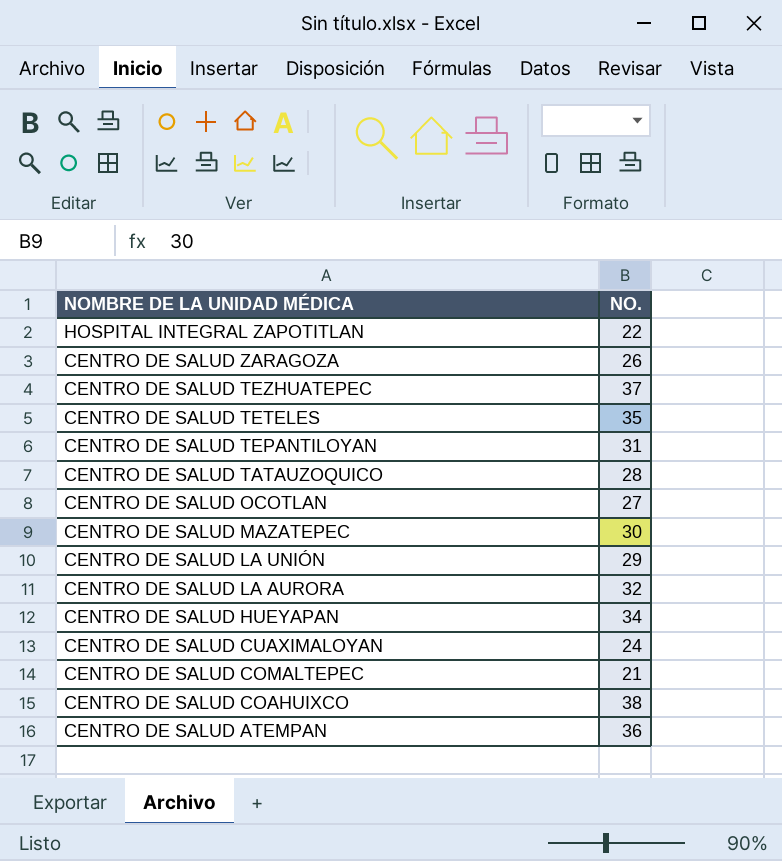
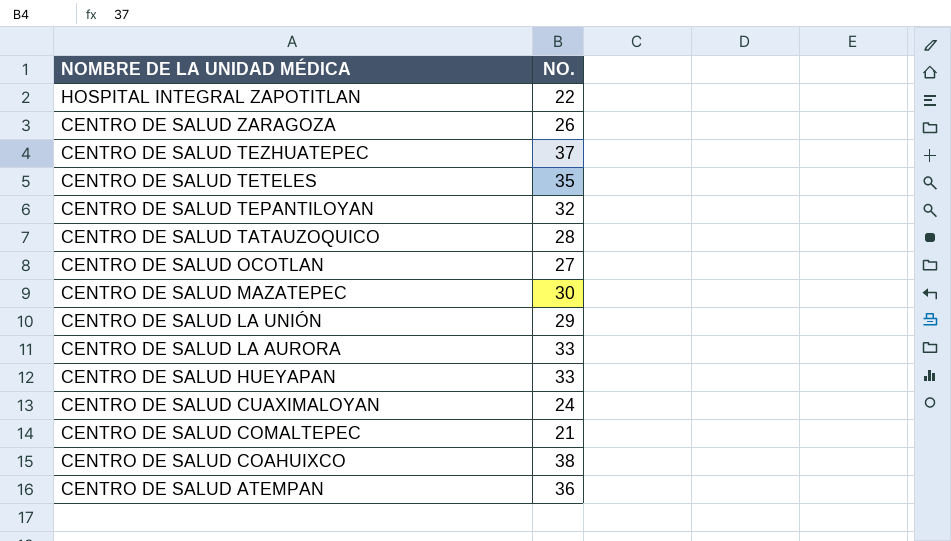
CENTRO DE SALUD TEPANTILOYAN | NO.: 31 -> 32
CENTRO DE SALUD LA AURORA | NO.: 32 -> 33
CENTRO DE SALUD HUEYAPAN | NO.: 34 -> 33

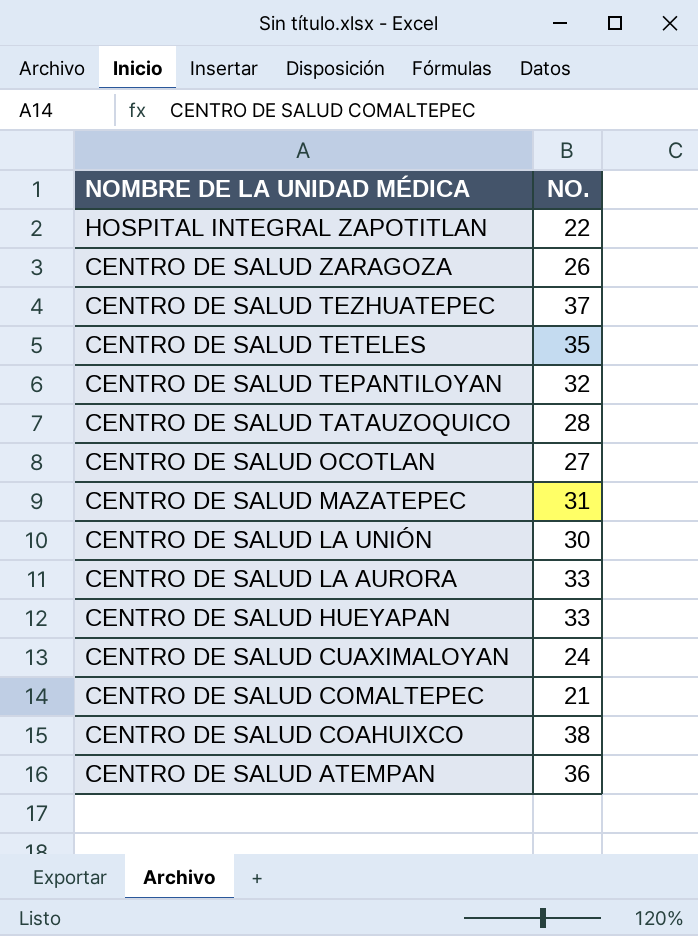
CENTRO DE SALUD MAZATEPEC | NO.: 30 -> 31
CENTRO DE SALUD LA UNIÓN | NO.: 29 -> 30

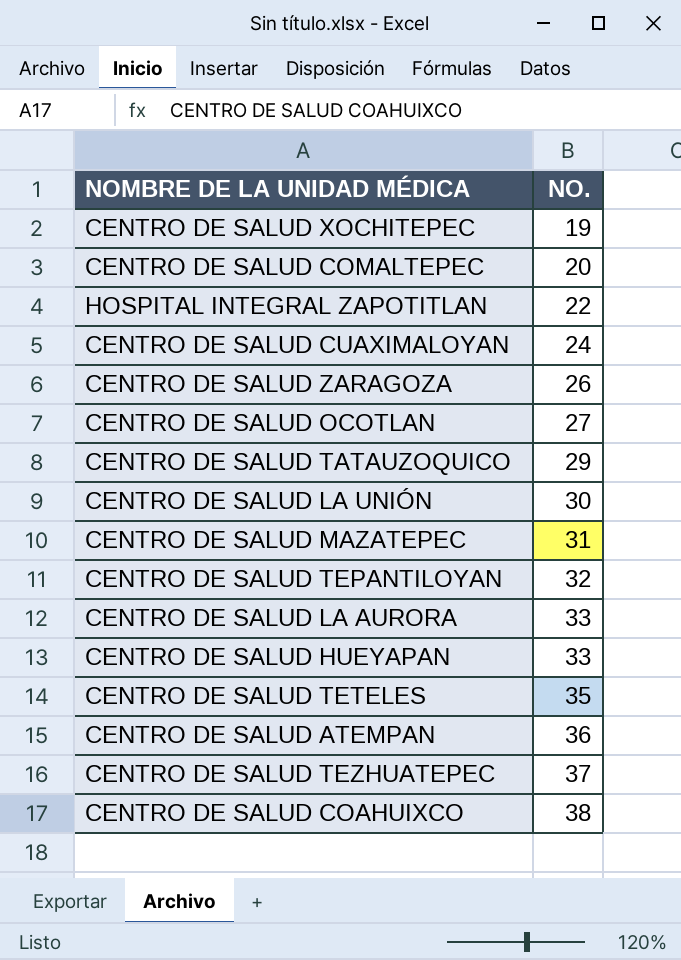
row order: NOMBRE DE LA UNIDAD MÉDICA descending -> NO. ascending
row CENTRO DE SALUD XOCHITEPEC: none -> 19
CENTRO DE SALUD COMALTEPEC | NO.: 21 -> 20
CENTRO DE SALUD TATAUZOQUICO | NO.: 28 -> 29

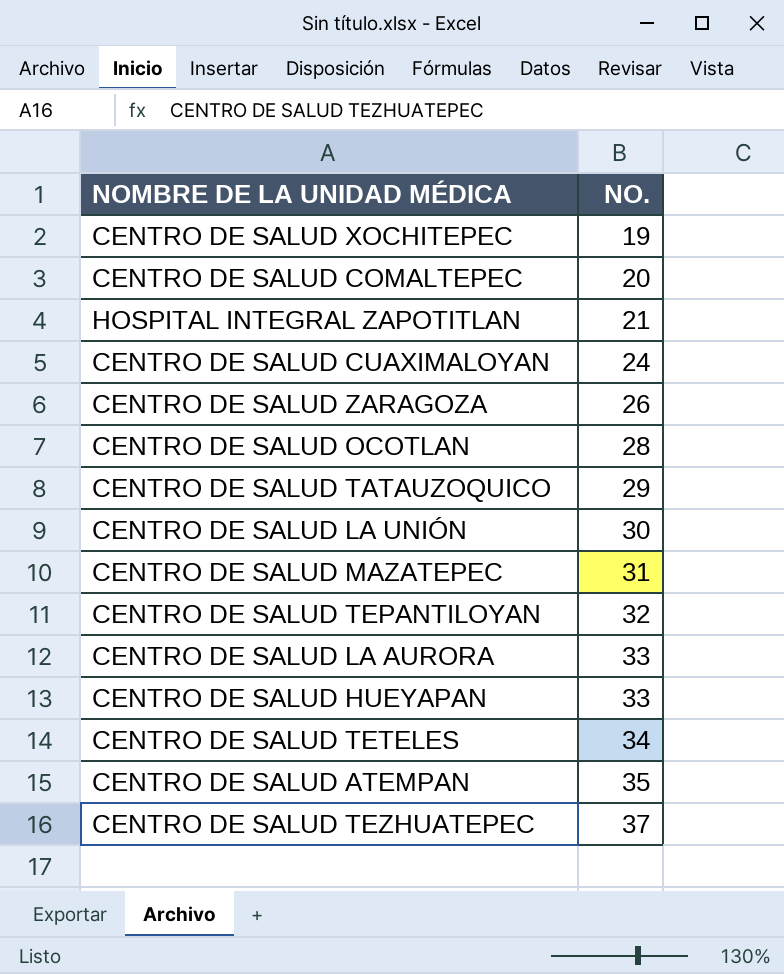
row CENTRO DE SALUD COAHUIXCO: 38 -> none
HOSPITAL INTEGRAL ZAPOTITLAN | NO.: 22 -> 21
CENTRO DE SALUD OCOTLAN | NO.: 27 -> 28
CENTRO DE SALUD TETELES | NO.: 35 -> 34
CENTRO DE SALUD ATEMPAN | NO.: 36 -> 35

